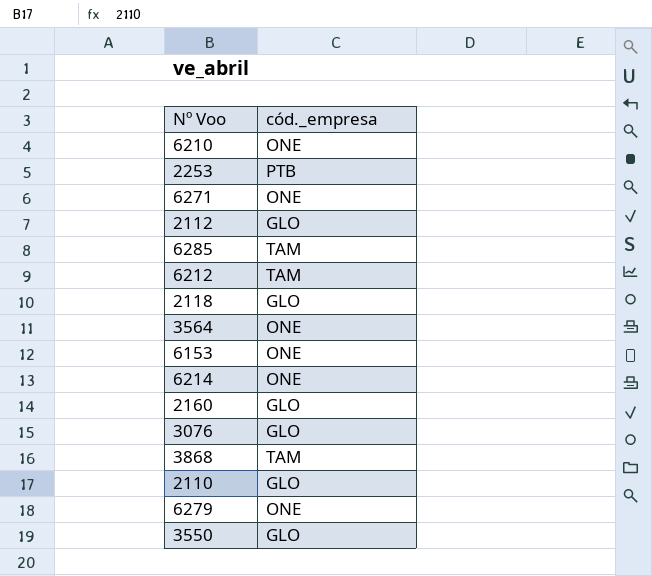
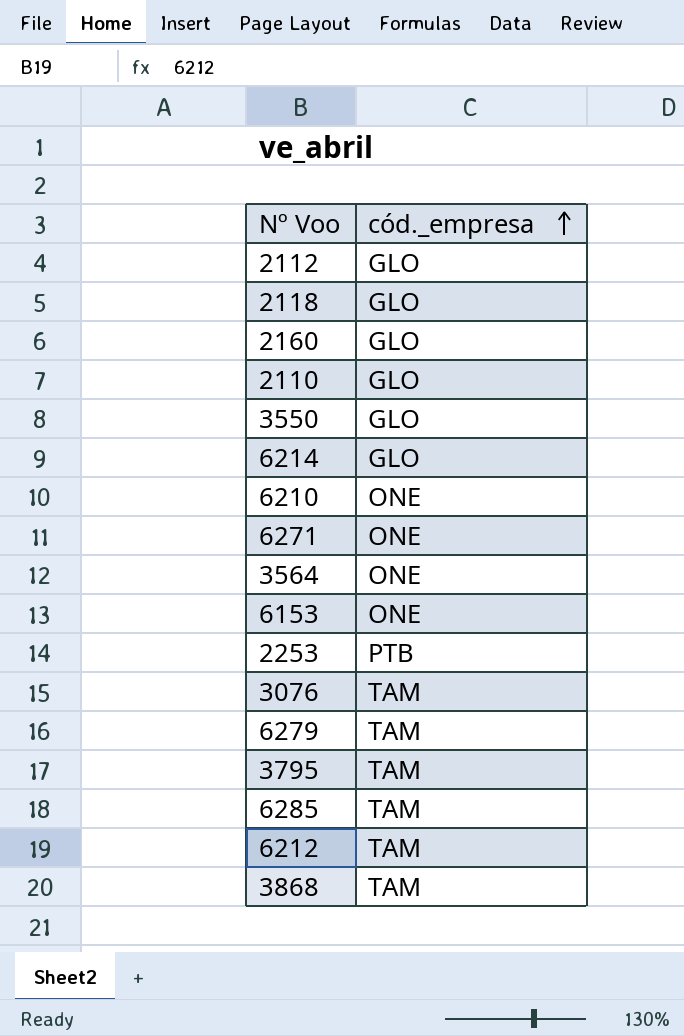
row order: none -> cód._empresa ascending
6214 | cód._empresa: ONE -> GLO
3076 | cód._empresa: GLO -> TAM
6279 | cód._empresa: ONE -> TAM
row 3795: none -> TAM

